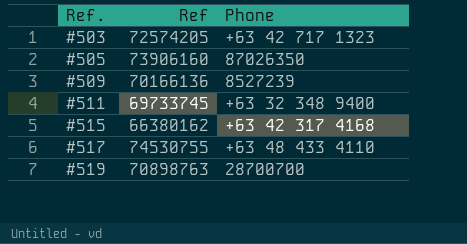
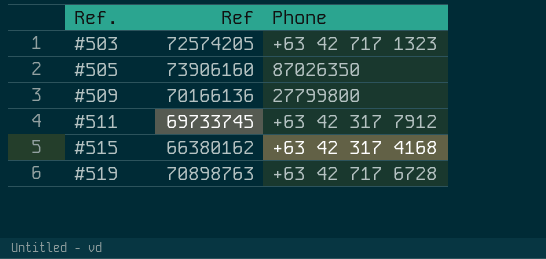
row #517: 74530755 | +63 48 433 4110 -> none
#509 | Phone: 8527239 -> 27799800
#511 | Phone: +63 32 348 9400 -> +63 42 317 7912
#519 | Phone: 28700700 -> +63 42 717 6728

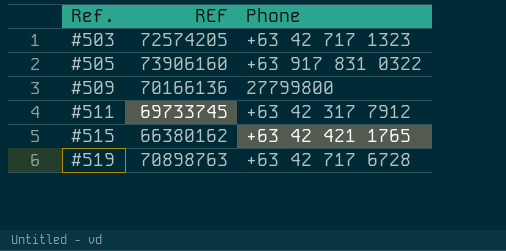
column name: Ref -> REF
#505 | Phone: 87026350 -> +63 917 831 0322
#515 | Phone: +63 42 317 4168 -> +63 42 421 1765

